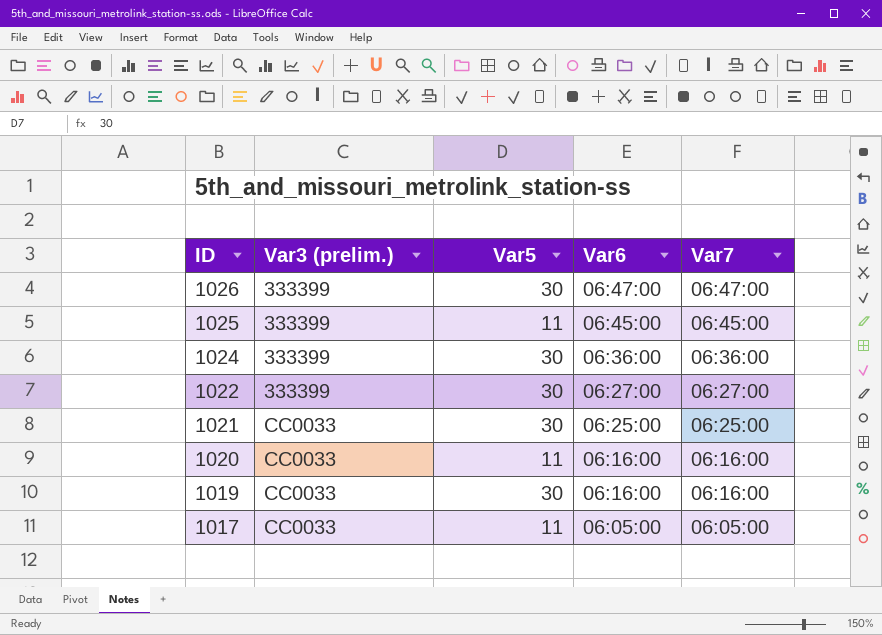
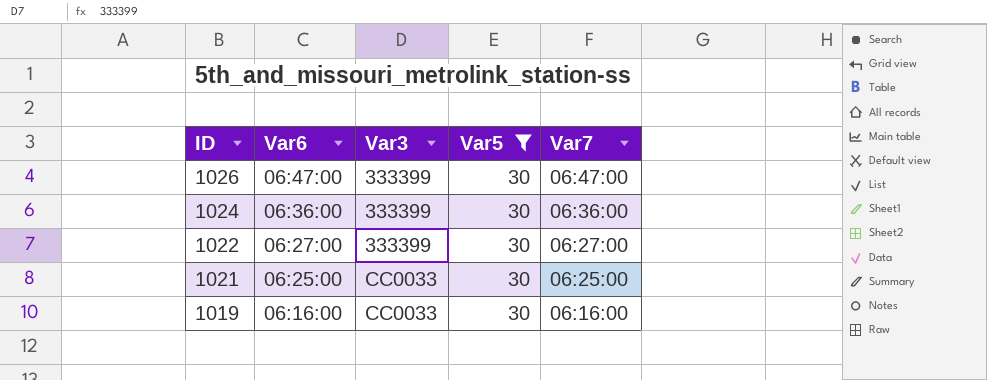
filter: none -> Var5 = 30
column Var6 | position: 4 -> 2
column name: Var3 (prelim.) -> Var3

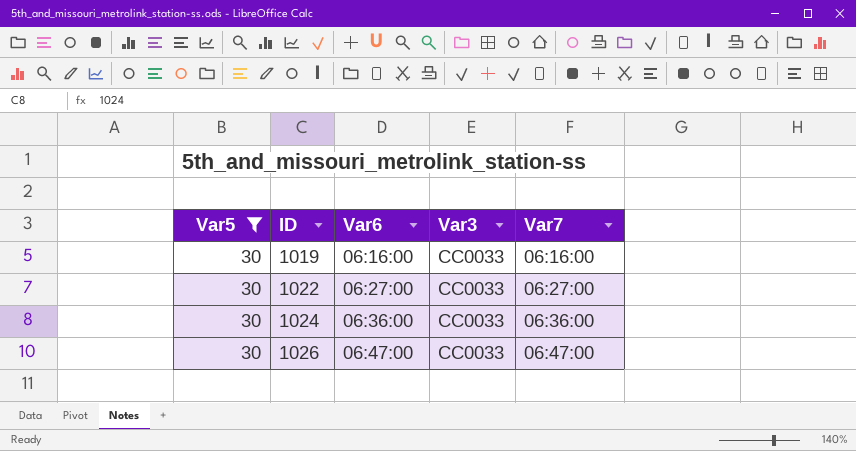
row order: ID descending -> ID ascending
column Var5 | position: 4 -> 1
row 1021: 06:25:00 | CC0033 | 30 | 06:25:00 -> none
1022 | Var3: 333399 -> CC0033
1024 | Var3: 333399 -> CC0033
1026 | Var3: 333399 -> CC0033

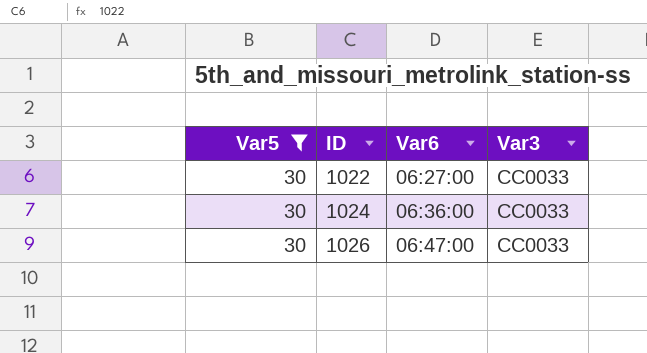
column Var7 | position: 5 -> none
row 1019: 30 | 06:16:00 | CC0033 | 06:16:00 -> none

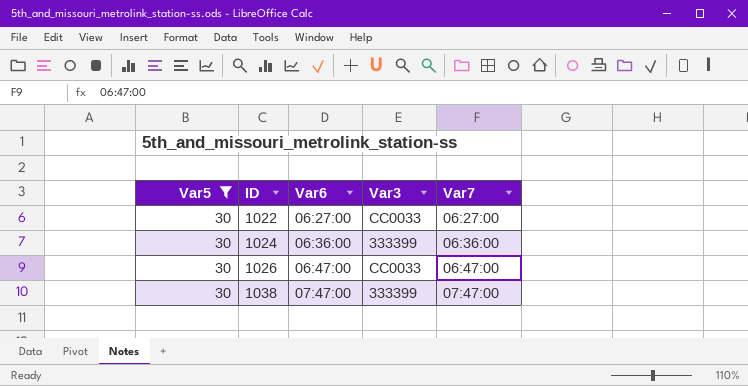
column Var7 | position: none -> 5
1024 | Var3: CC0033 -> 333399
row 1038: none -> 30 | 07:47:00 | 333399 | 07:47:00

